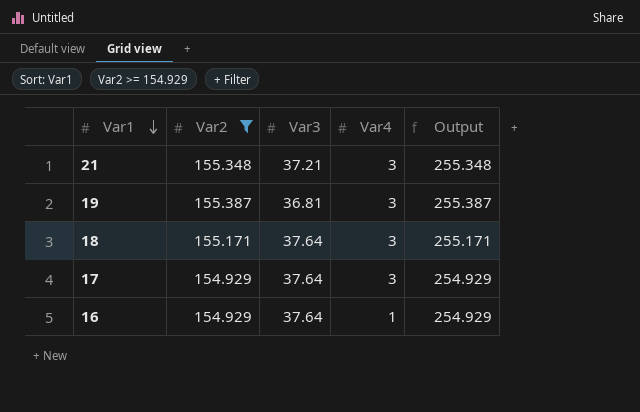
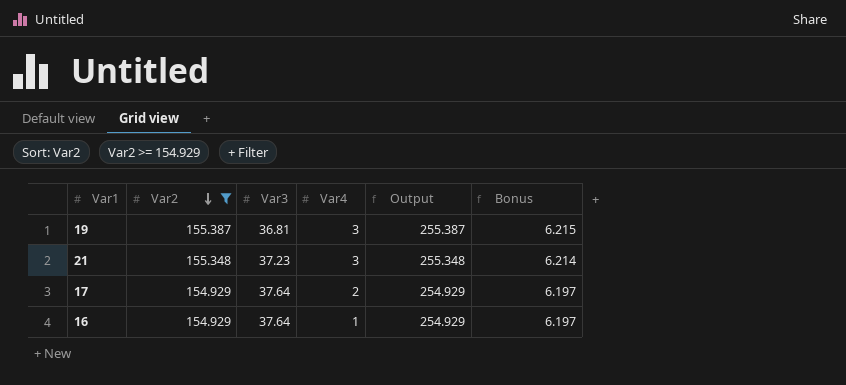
row order: Var1 descending -> Var2 descending
column Bonus | formula: none -> [Var2] * 0.04
row 18: 155.171 | 37.64 | 3 | 255.171 -> none
21 | Var3: 37.21 -> 37.23
17 | Var4: 3 -> 2

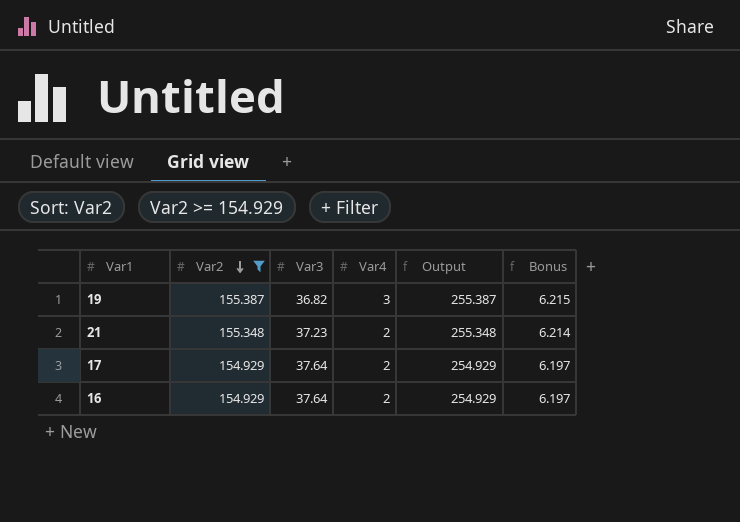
19 | Var3: 36.81 -> 36.82
21 | Var4: 3 -> 2
16 | Var4: 1 -> 2

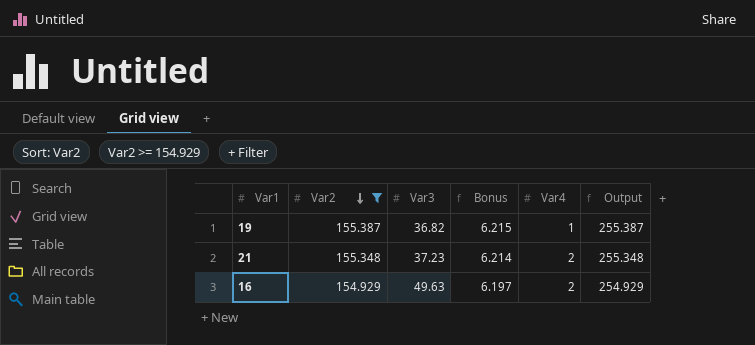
column Bonus | position: 6 -> 4
row 17: 154.929 | 37.64 | 2 | 254.929 | 6.197 -> none
19 | Var4: 3 -> 1
16 | Var3: 37.64 -> 49.63

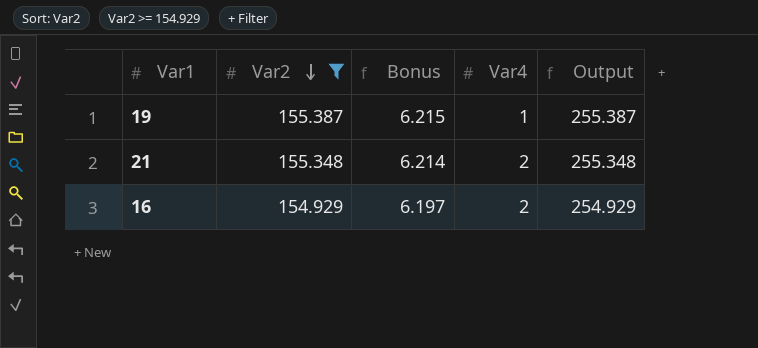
column Var3 | position: 3 -> none

